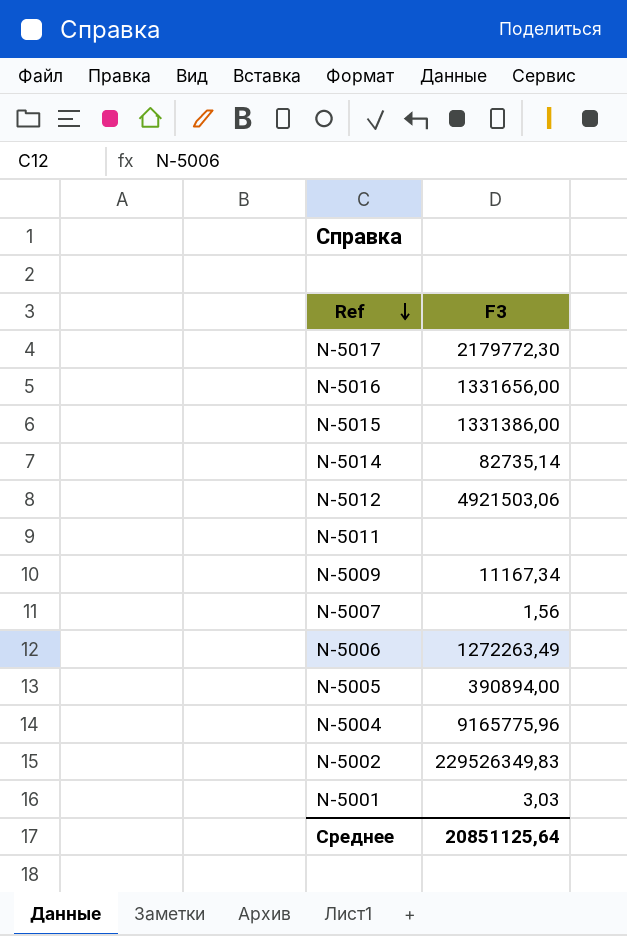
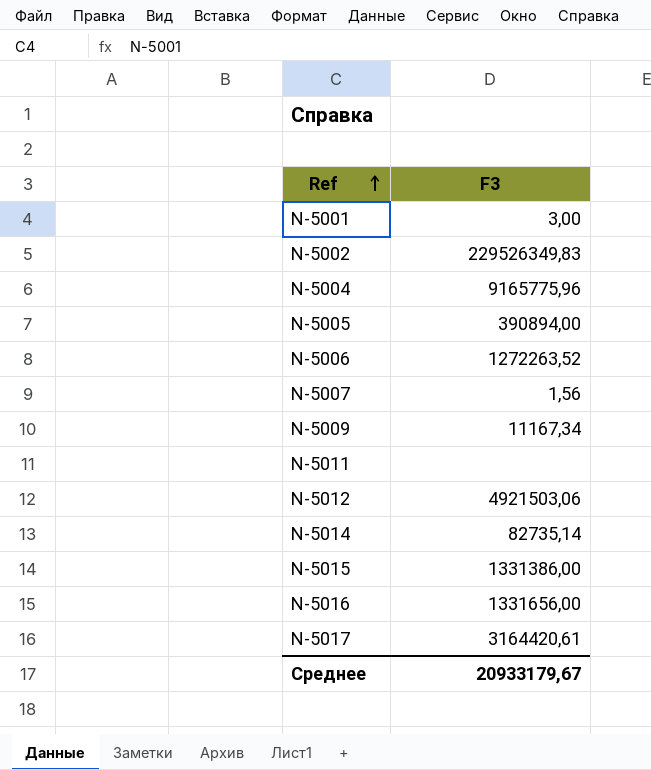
row order: Ref descending -> Ref ascending
N-5001 | F3: 3,03 -> 3,00
N-5006 | F3: 1272263,49 -> 1272263,52
N-5017 | F3: 2179772,30 -> 3164420,61
Среднее | F3: 20851125,64 -> 20933179,67

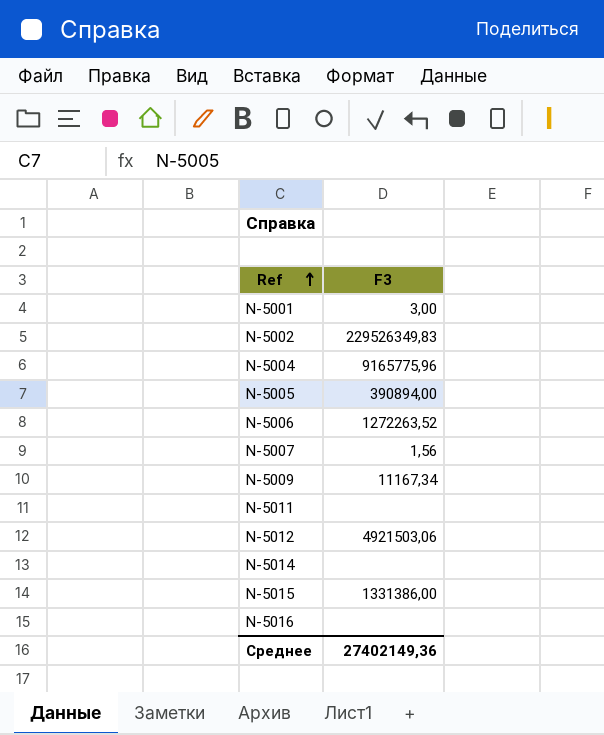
row N-5017: 3164420,61 -> none
N-5014 | F3: 82735,14 -> none
N-5016 | F3: 1331656,00 -> none
Среднее | F3: 20933179,67 -> 27402149,36

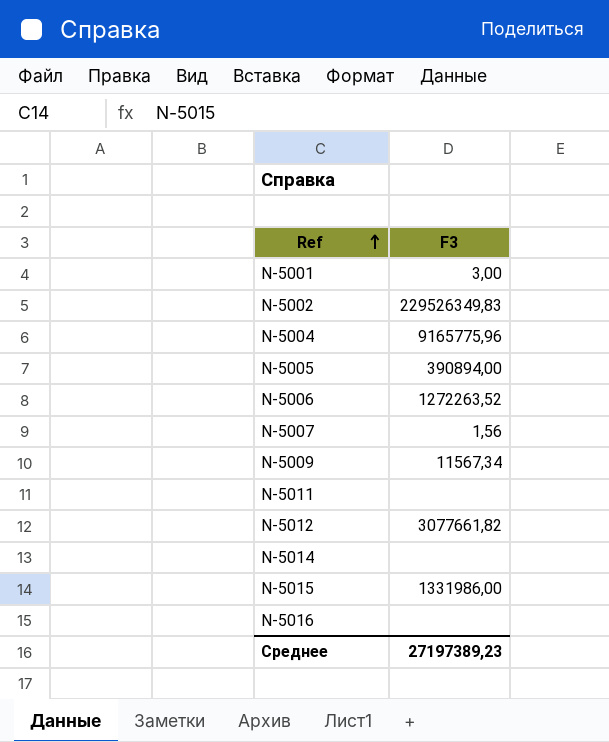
N-5009 | F3: 11167,34 -> 11567,34
N-5012 | F3: 4921503,06 -> 3077661,82
N-5015 | F3: 1331386,00 -> 1331986,00
Среднее | F3: 27402149,36 -> 27197389,23

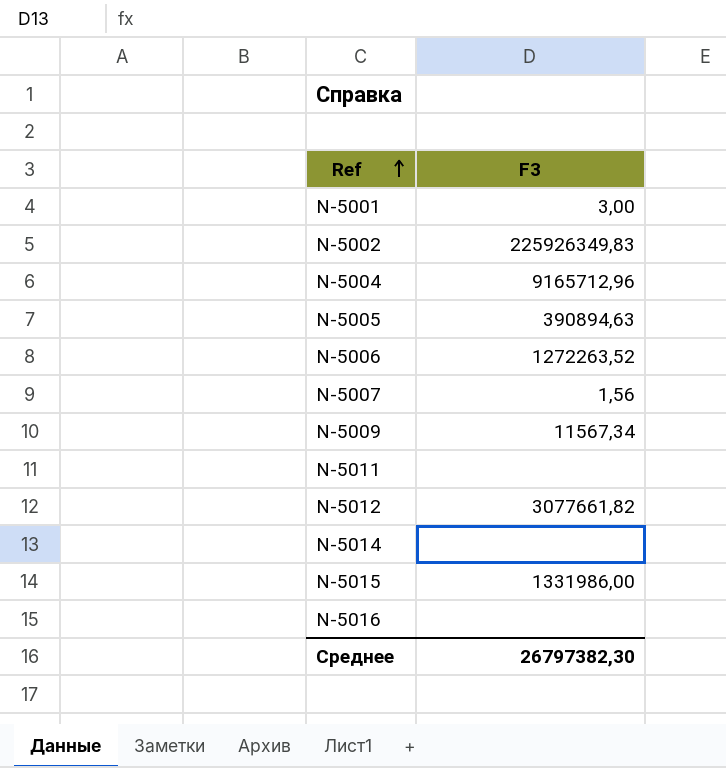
N-5002 | F3: 229526349,83 -> 225926349,83
N-5004 | F3: 9165775,96 -> 9165712,96
N-5005 | F3: 390894,00 -> 390894,63
Среднее | F3: 27197389,23 -> 26797382,30

